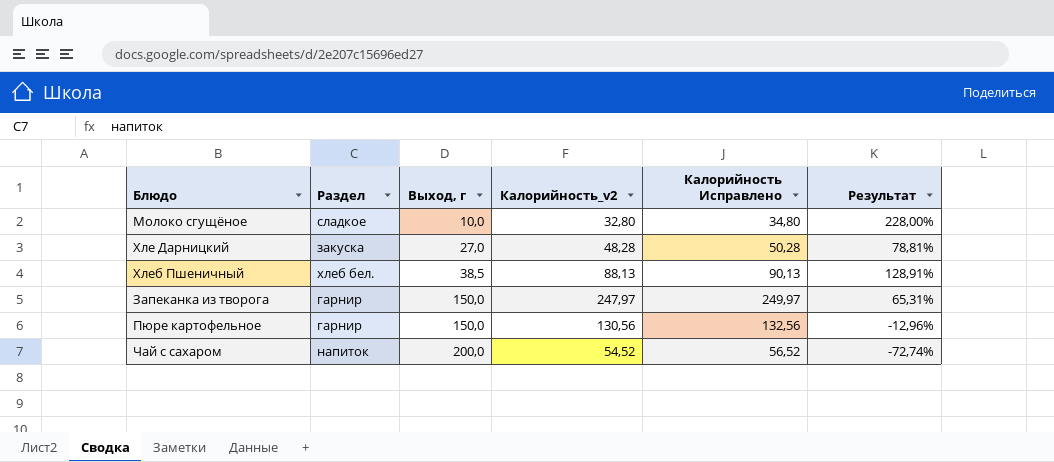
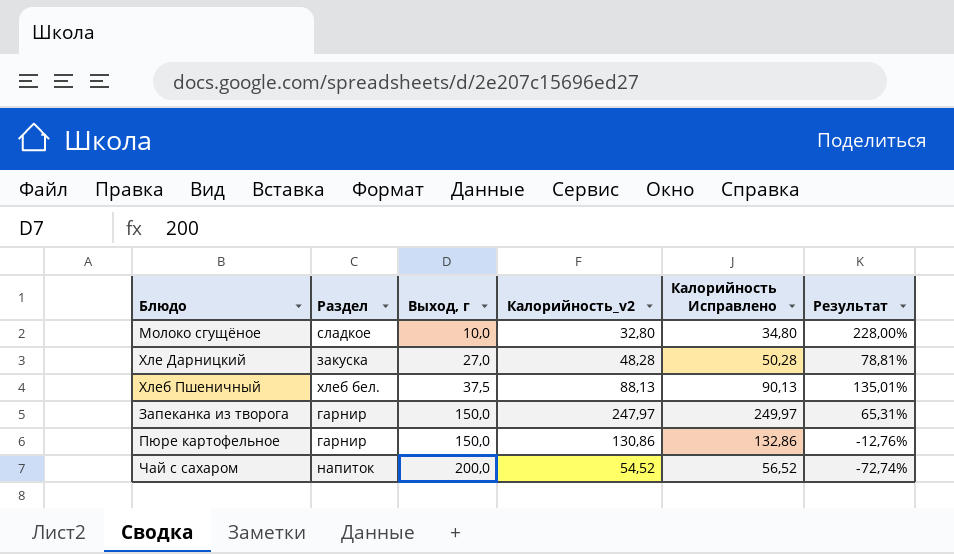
Хлеб Пшеничный | Выход, г: 38,5 -> 37,5
Хлеб Пшеничный | Результат: 128,91% -> 135,01%
Пюре картофельное | Калорийность_v2: 130,56 -> 130,86
Пюре картофельное | Калорийность Исправлено: 132,56 -> 132,86
Пюре картофельное | Результат: -12,96% -> -12,76%

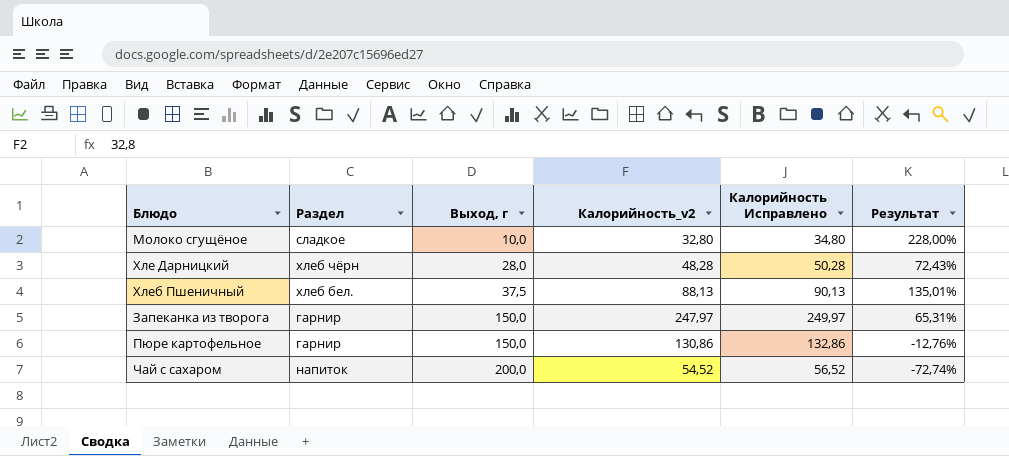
Хле Дарницкий | Раздел: закуска -> хлеб чёрн
Хле Дарницкий | Выход, г: 27,0 -> 28,0
Хле Дарницкий | Результат: 78,81% -> 72,43%

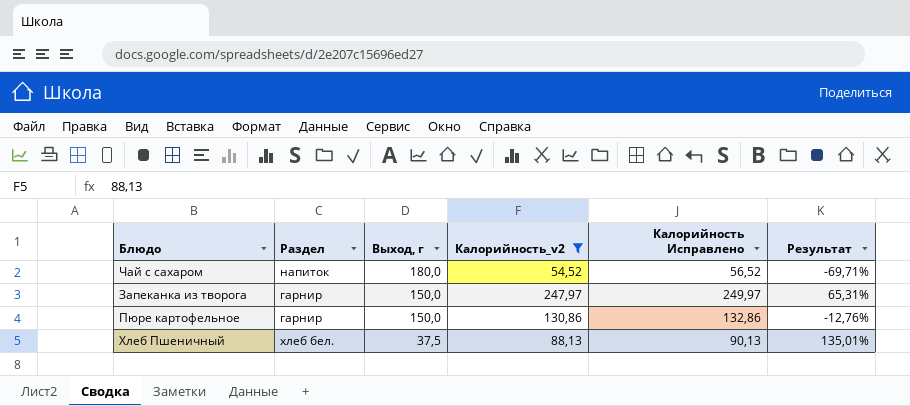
filter: none -> Калорийность_v2 >= 54,52
row order: Выход, г ascending -> Выход, г descending
Чай с сахаром | Выход, г: 200,0 -> 180,0
Чай с сахаром | Результат: -72,74% -> -69,71%

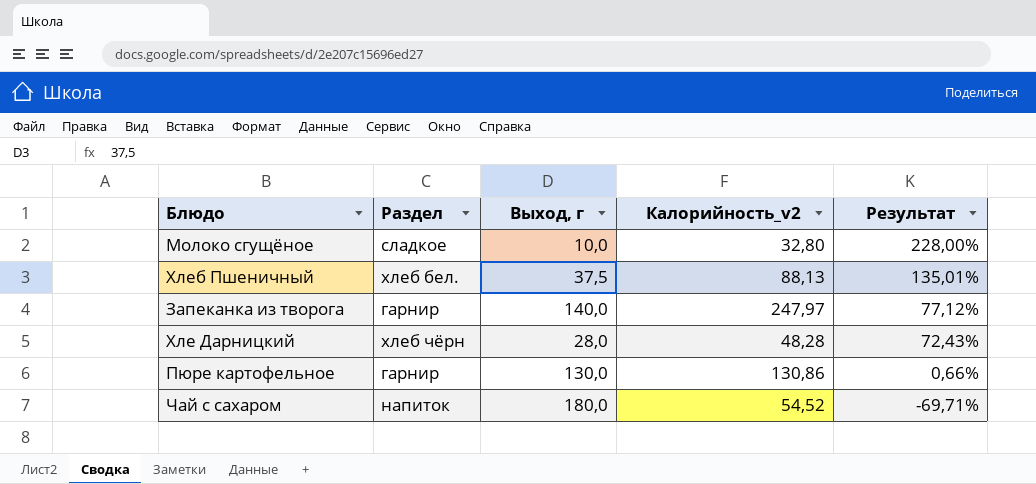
filter: Калорийность_v2 >= 54,52 -> none
row order: Выход, г descending -> Результат descending
column Калорийность Исправлено | formula: [Калорийность_v2] + 2 -> none
Запеканка из творога | Выход, г: 150,0 -> 140,0
Запеканка из творога | Результат: 65,31% -> 77,12%
Пюре картофельное | Выход, г: 150,0 -> 130,0
Пюре картофельное | Результат: -12,76% -> 0,66%

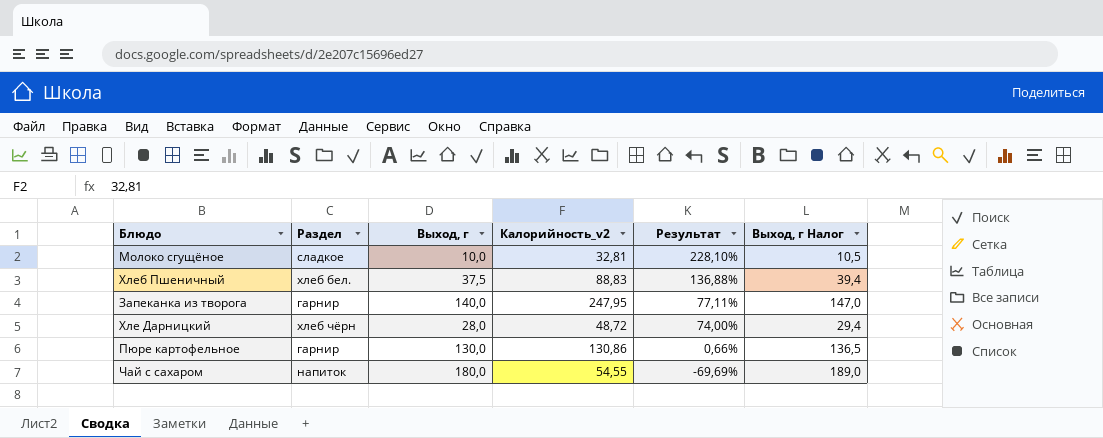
column Выход, г Налог | formula: none -> [Выход, г] * 1,05
Молоко сгущёное | Калорийность_v2: 32,80 -> 32,81
Молоко сгущёное | Результат: 228,00% -> 228,10%
Хлеб Пшеничный | Калорийность_v2: 88,13 -> 88,83
Хлеб Пшеничный | Результат: 135,01% -> 136,88%
Запеканка из творога | Калорийность_v2: 247,97 -> 247,95
Запеканка из творога | Результат: 77,12% -> 77,11%
Хле Дарницкий | Калорийность_v2: 48,28 -> 48,72
Хле Дарницкий | Результат: 72,43% -> 74,00%
Чай с сахаром | Калорийность_v2: 54,52 -> 54,55
Чай с сахаром | Результат: -69,71% -> -69,69%

